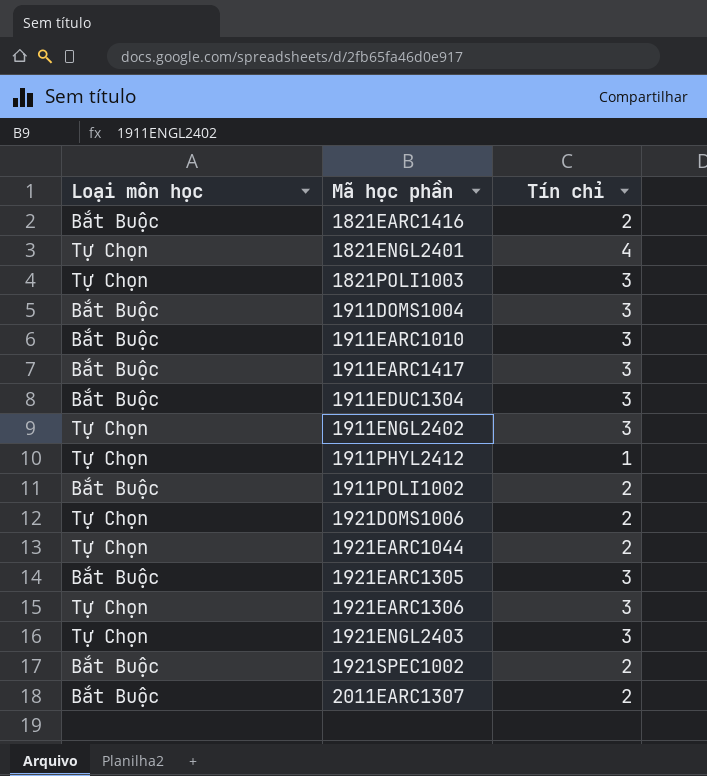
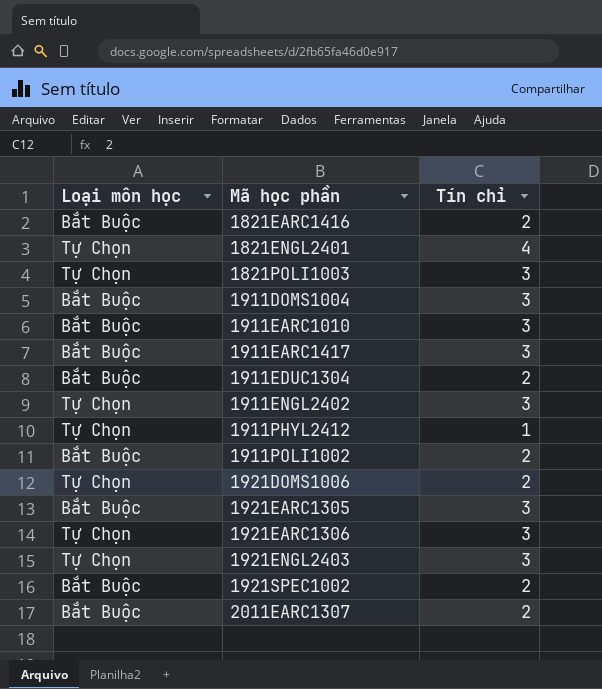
row 1921EARC1044: Tự Chọn | 2 -> none
1911EDUC1304 | Tín chỉ: 3 -> 2

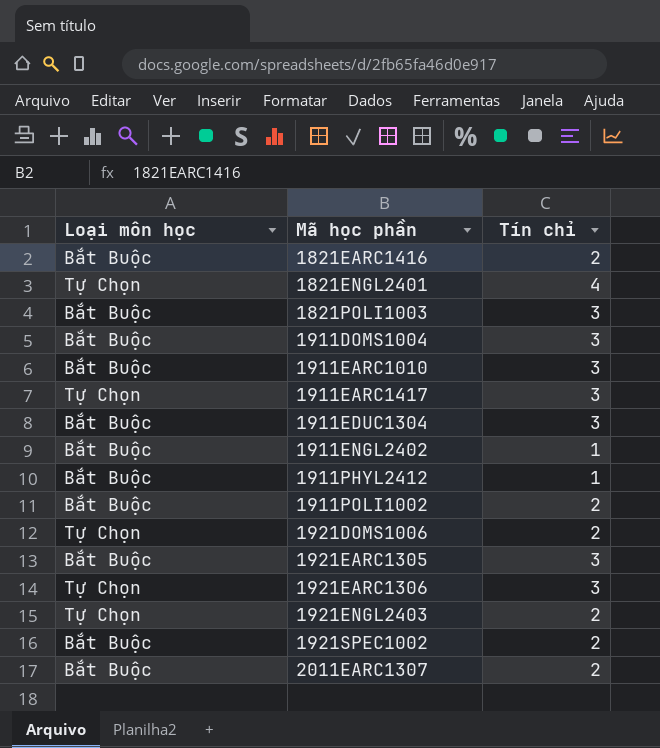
1821POLI1003 | Loại môn học: Tự Chọn -> Bắt Buộc
1911EARC1417 | Loại môn học: Bắt Buộc -> Tự Chọn
1911EDUC1304 | Tín chỉ: 2 -> 3
1911ENGL2402 | Loại môn học: Tự Chọn -> Bắt Buộc
1911ENGL2402 | Tín chỉ: 3 -> 1
1911PHYL2412 | Loại môn học: Tự Chọn -> Bắt Buộc
1921ENGL2403 | Tín chỉ: 3 -> 2

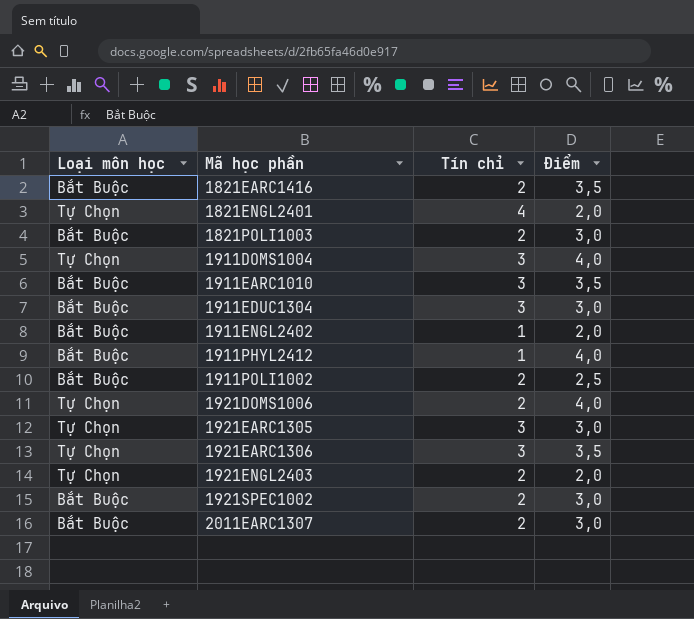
column Điểm | position: none -> 4
row 1911EARC1417: Tự Chọn | 3 -> none
1821POLI1003 | Tín chỉ: 3 -> 2
1911DOMS1004 | Loại môn học: Bắt Buộc -> Tự Chọn
1921EARC1305 | Loại môn học: Bắt Buộc -> Tự Chọn

